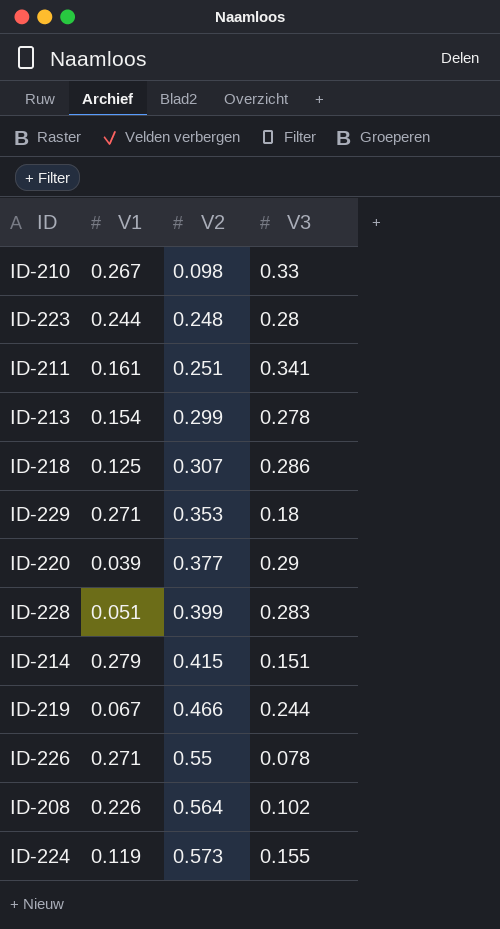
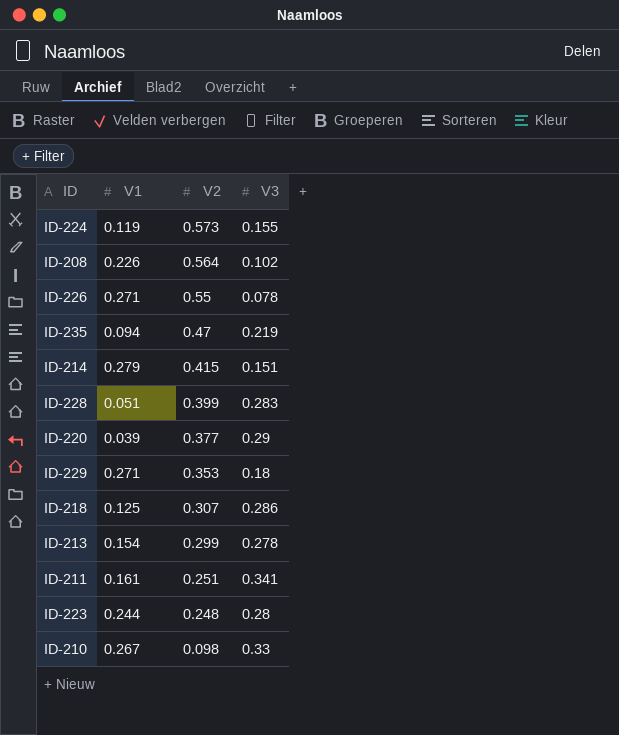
row order: V2 ascending -> V2 descending
row ID-219: 0.067 | 0.466 | 0.244 -> none
row ID-235: none -> 0.094 | 0.47 | 0.219

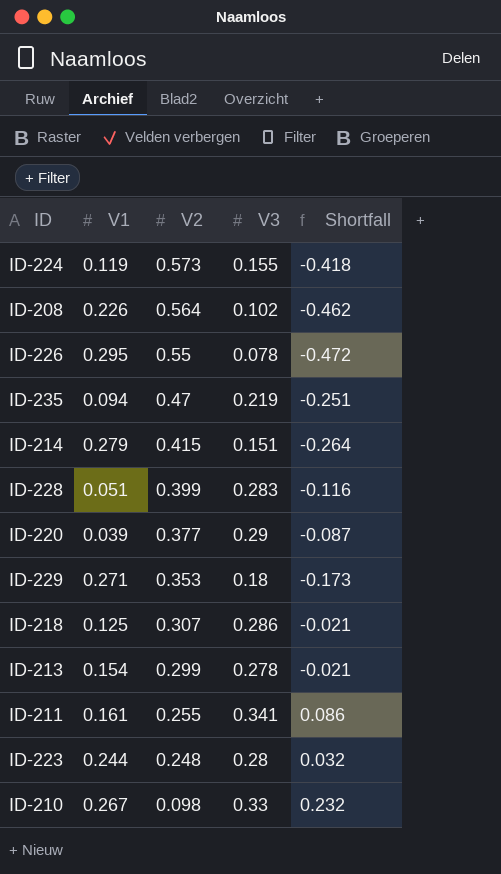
column Shortfall | formula: none -> [V3] - [V2]
ID-226 | V1: 0.271 -> 0.295
ID-211 | V2: 0.251 -> 0.255

